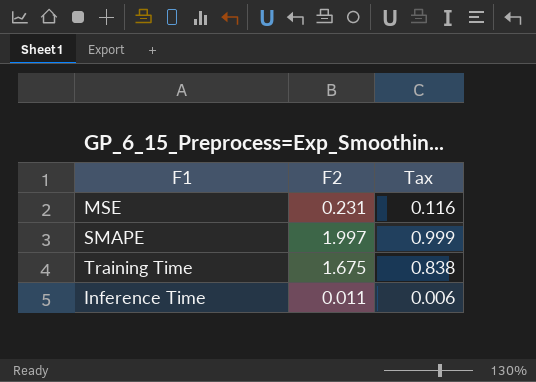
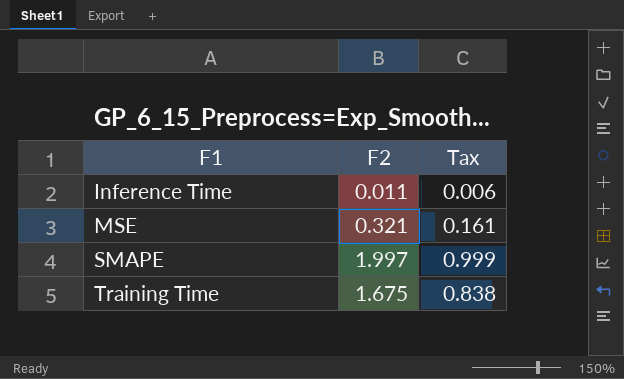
row order: none -> F1 ascending
MSE | F2: 0.231 -> 0.321
MSE | Tax: 0.116 -> 0.161

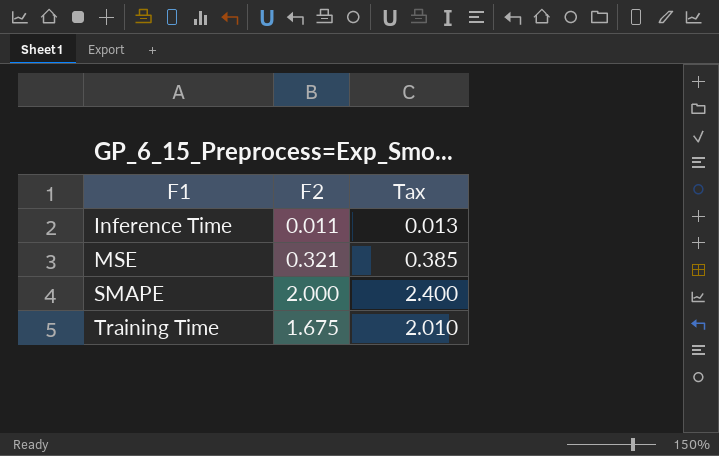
column Tax | formula: [F2] * 0.5 -> [F2] * 1.2
SMAPE | F2: 1.997 -> 2.000

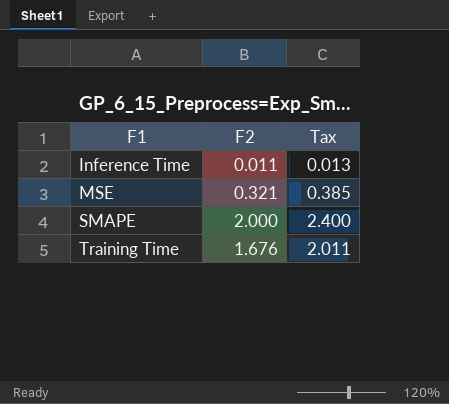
Training Time | F2: 1.675 -> 1.676
Training Time | Tax: 2.010 -> 2.011

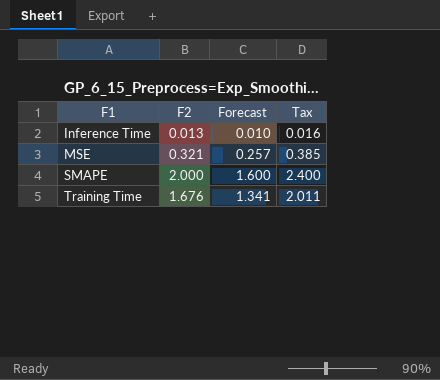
column Forecast | formula: none -> [F2] * 0.8
Inference Time | F2: 0.011 -> 0.013
Inference Time | Tax: 0.013 -> 0.016

